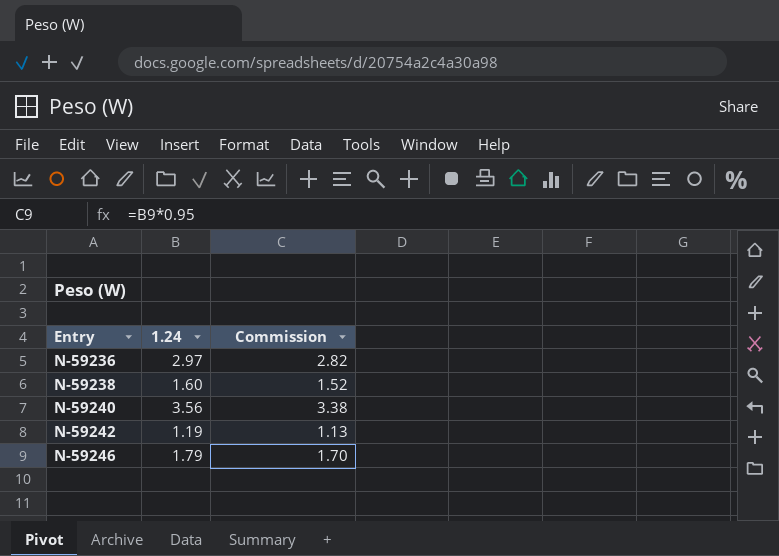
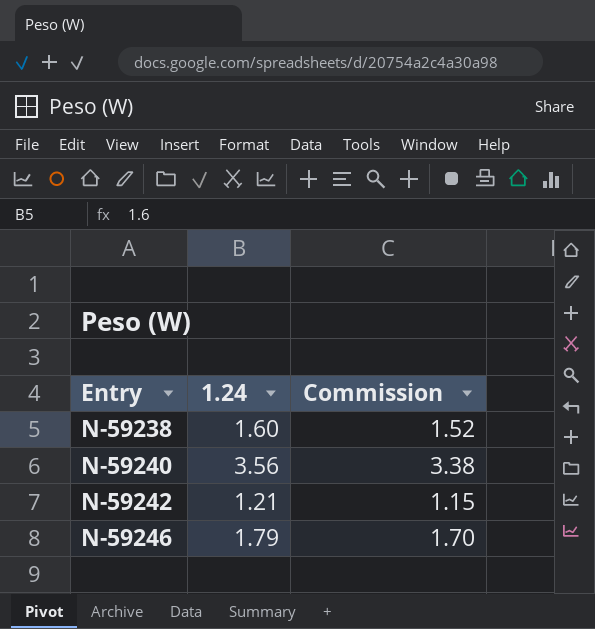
row N-59236: 2.97 | 2.82 -> none
N-59242 | 1.24: 1.19 -> 1.21
N-59242 | Commission: 1.13 -> 1.15

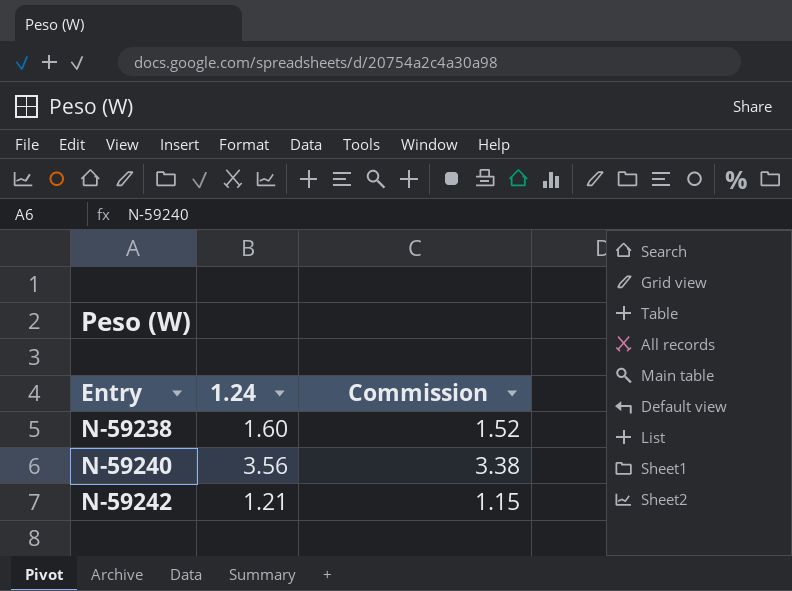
row N-59246: 1.79 | 1.70 -> none

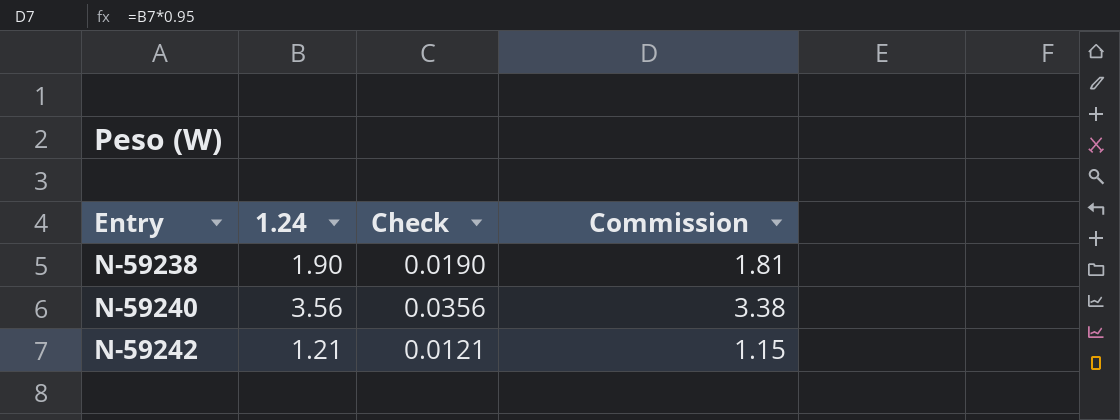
column Check | formula: none -> [1.24] * 0.01
N-59238 | 1.24: 1.60 -> 1.90
N-59238 | Commission: 1.52 -> 1.81

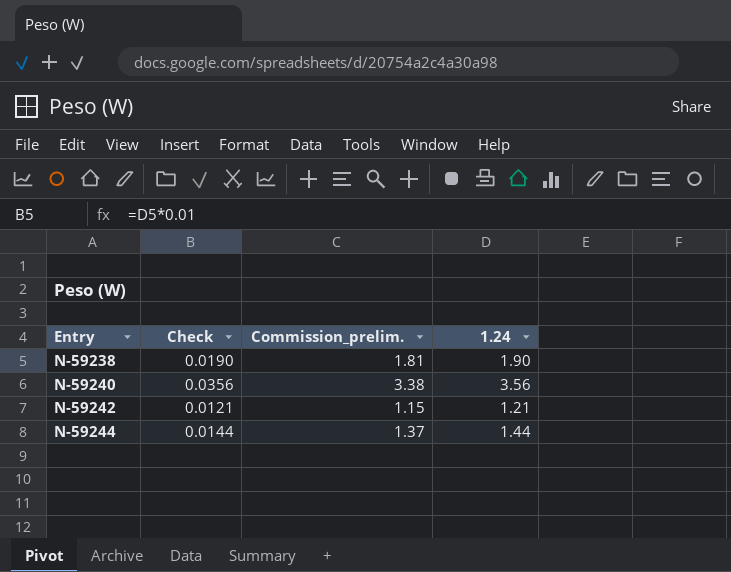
column name: Commission -> Commission_prelim.
column 1.24 | position: 2 -> 4
row N-59244: none -> 0.0144 | 1.37 | 1.44

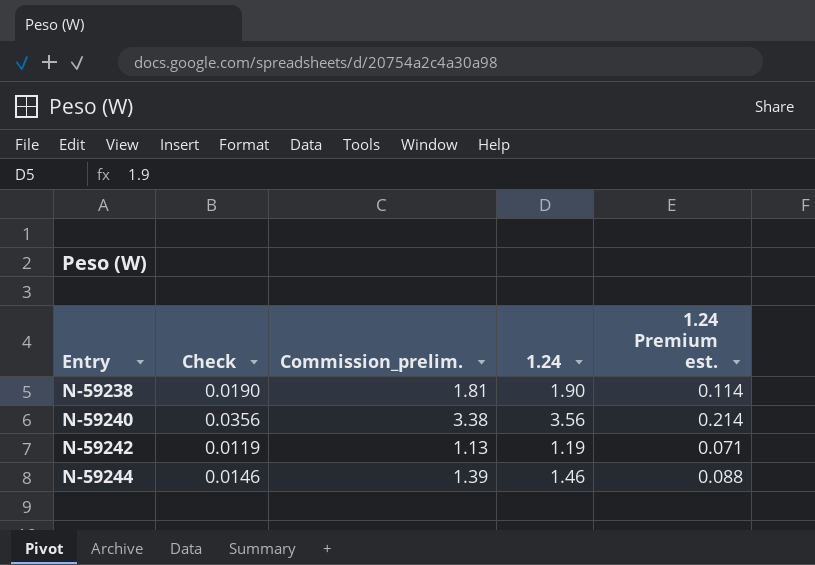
column 1.24 Premium est. | formula: none -> [1.24] * 0.06
N-59242 | Check: 0.0121 -> 0.0119
N-59242 | Commission_prelim.: 1.15 -> 1.13
N-59242 | 1.24: 1.21 -> 1.19
N-59244 | Check: 0.0144 -> 0.0146
N-59244 | Commission_prelim.: 1.37 -> 1.39
N-59244 | 1.24: 1.44 -> 1.46

